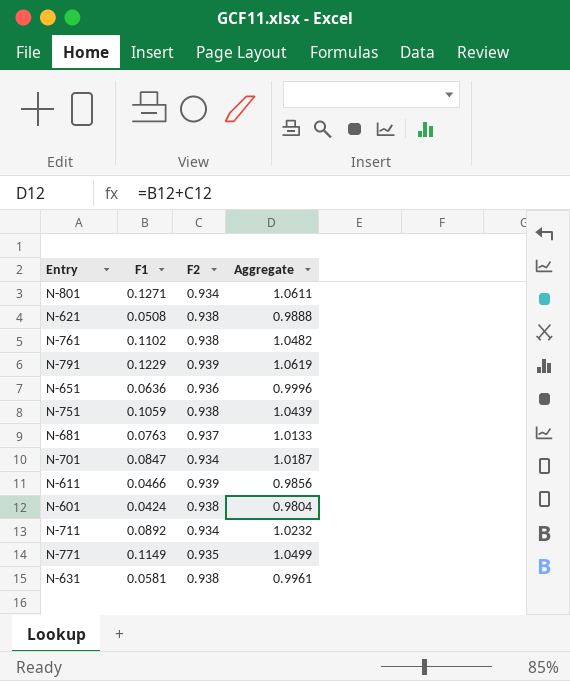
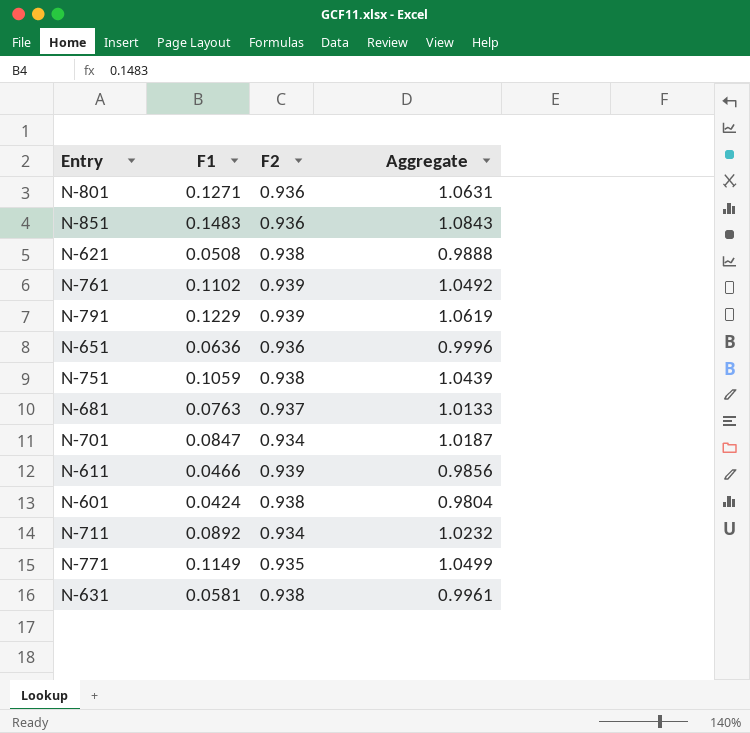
N-801 | F2: 0.934 -> 0.936
N-801 | Aggregate: 1.0611 -> 1.0631
row N-851: none -> 0.1483 | 0.936 | 1.0843
N-761 | F2: 0.938 -> 0.939
N-761 | Aggregate: 1.0482 -> 1.0492

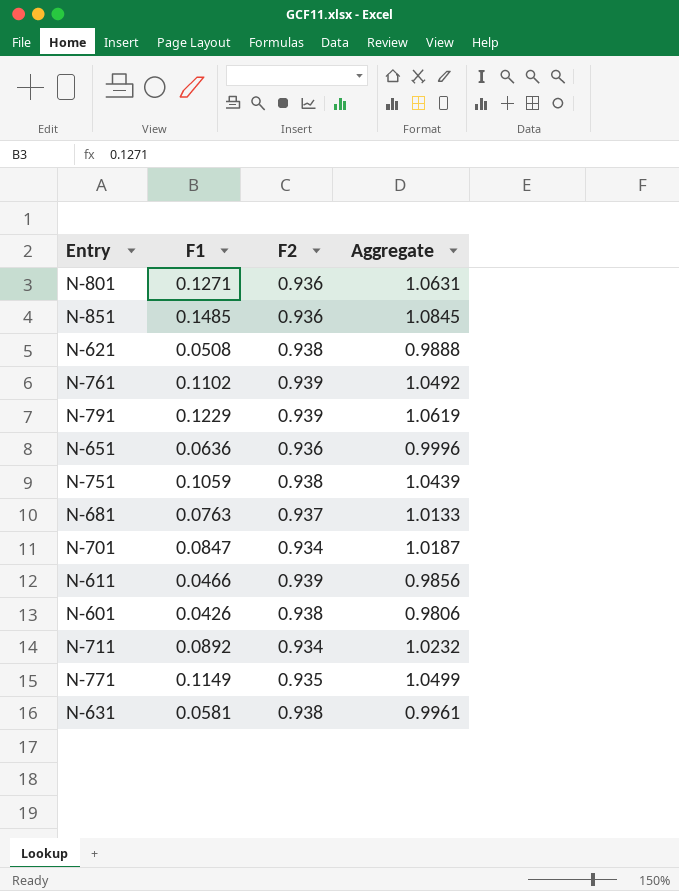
N-851 | F1: 0.1483 -> 0.1485
N-851 | Aggregate: 1.0843 -> 1.0845
N-601 | F1: 0.0424 -> 0.0426
N-601 | Aggregate: 0.9804 -> 0.9806

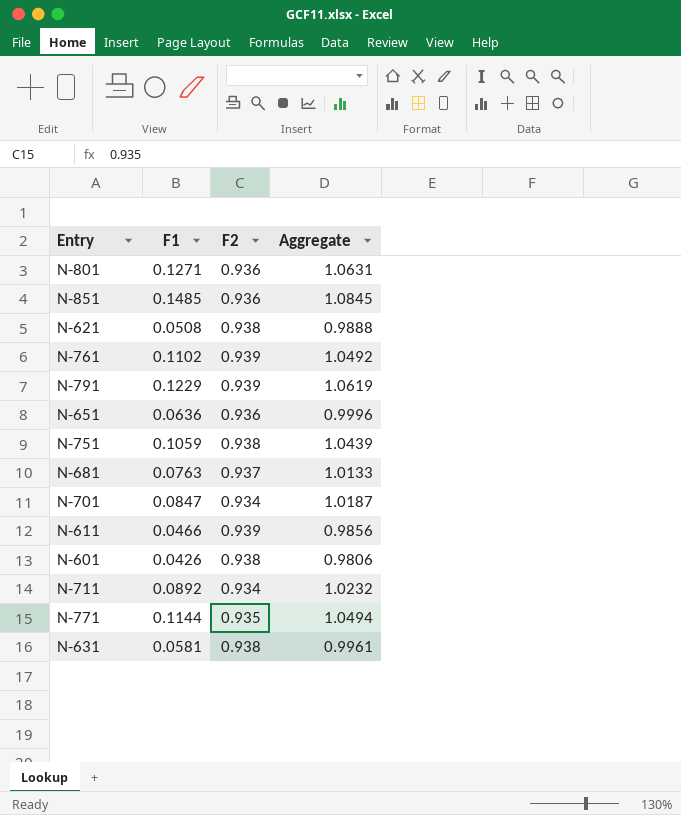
N-771 | F1: 0.1149 -> 0.1144
N-771 | Aggregate: 1.0499 -> 1.0494

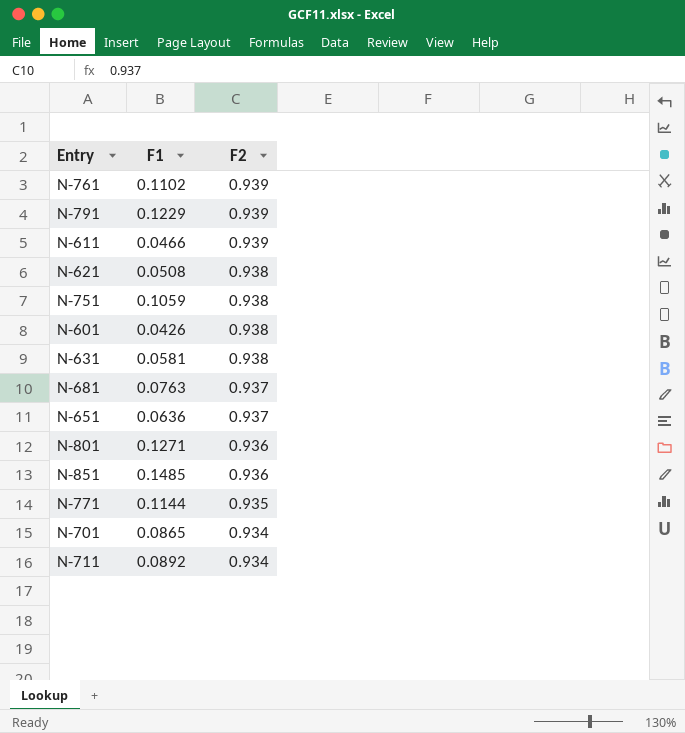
row order: none -> F2 descending
column Aggregate | formula: [F1] + [F2] -> none
N-651 | F2: 0.936 -> 0.937
N-701 | F1: 0.0847 -> 0.0865

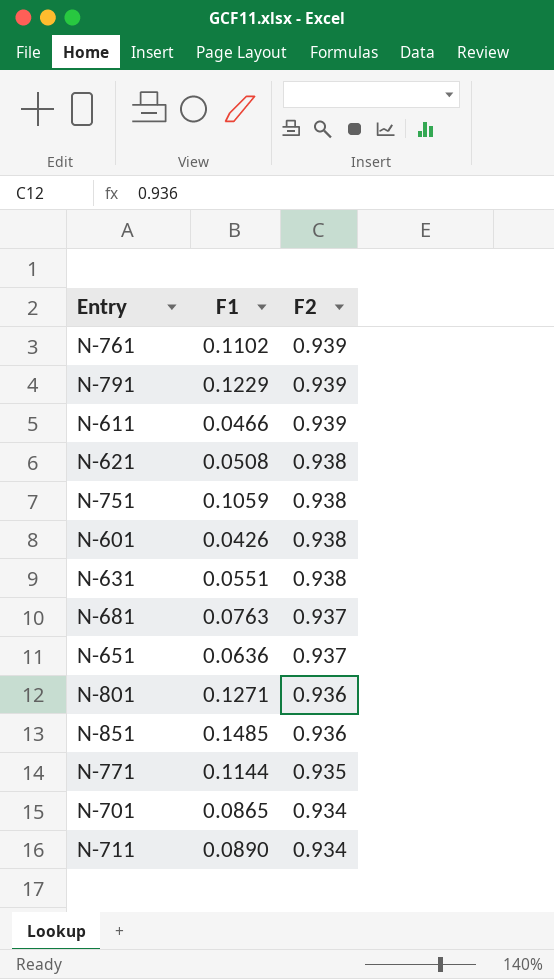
N-631 | F1: 0.0581 -> 0.0551
N-711 | F1: 0.0892 -> 0.0890

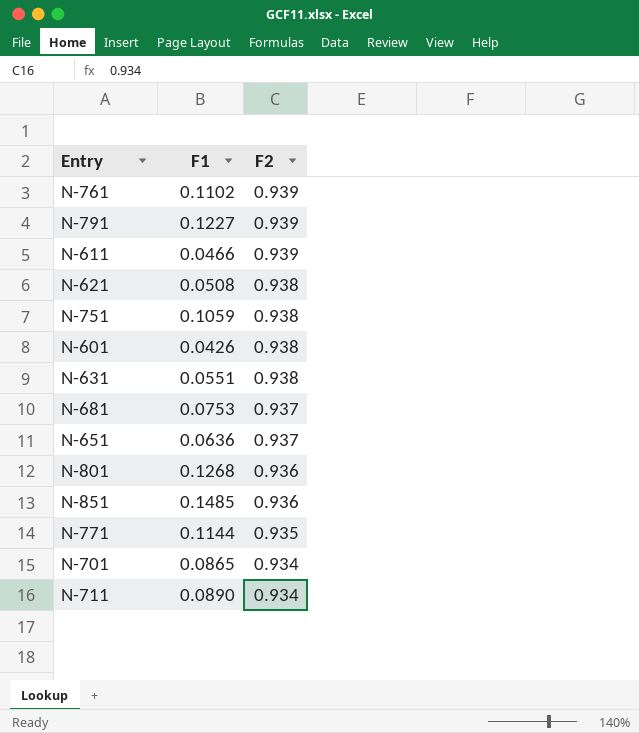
N-791 | F1: 0.1229 -> 0.1227
N-681 | F1: 0.0763 -> 0.0753
N-801 | F1: 0.1271 -> 0.1268

